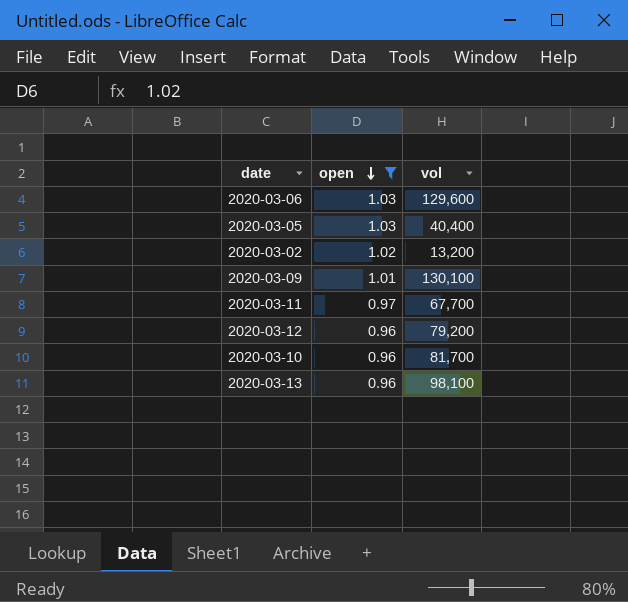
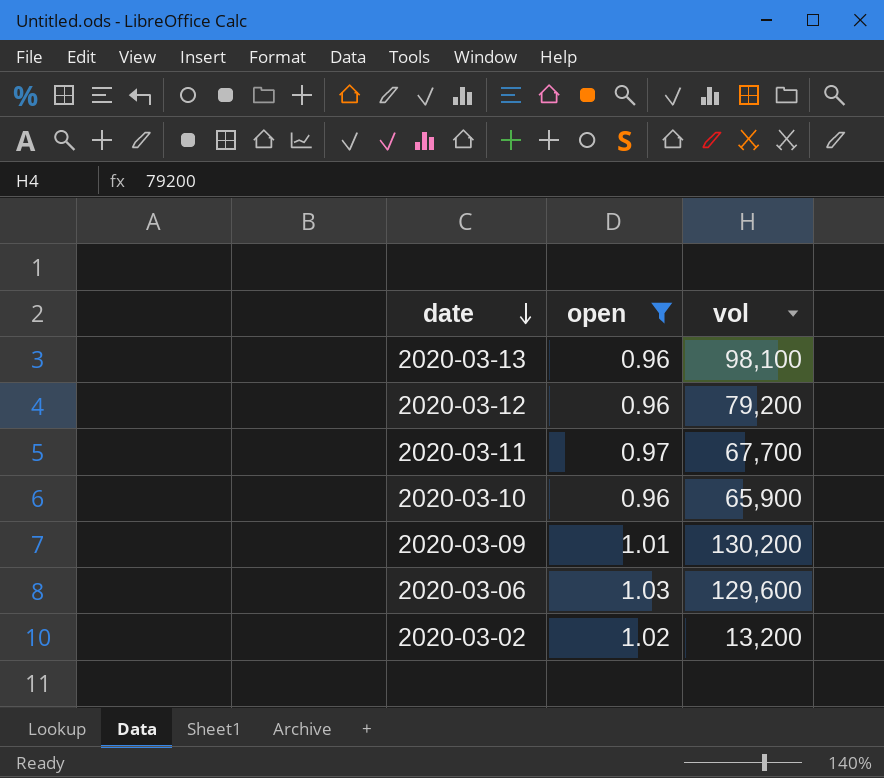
row order: open descending -> date descending
row 2020-03-05: 1.03 | 40,400 -> none
2020-03-10 | vol: 81,700 -> 65,900
2020-03-09 | vol: 130,100 -> 130,200

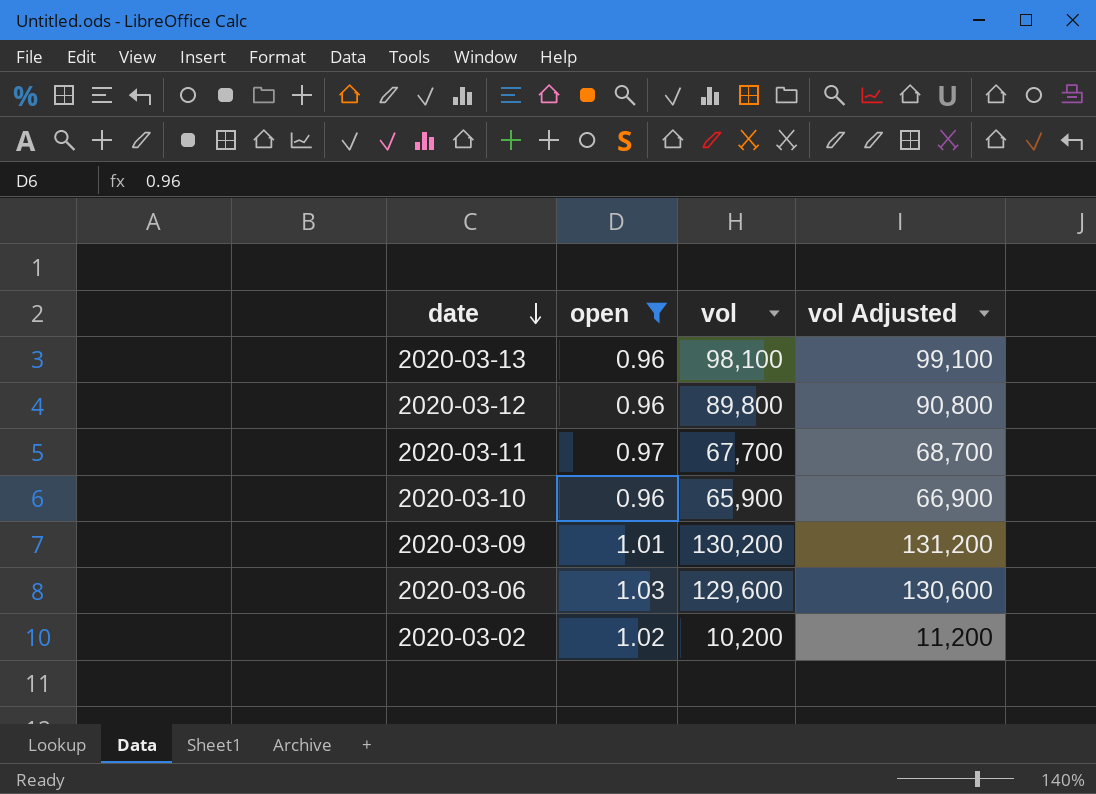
column vol Adjusted | formula: none -> [vol] + 1000
2020-03-12 | vol: 79,200 -> 89,800
2020-03-02 | vol: 13,200 -> 10,200

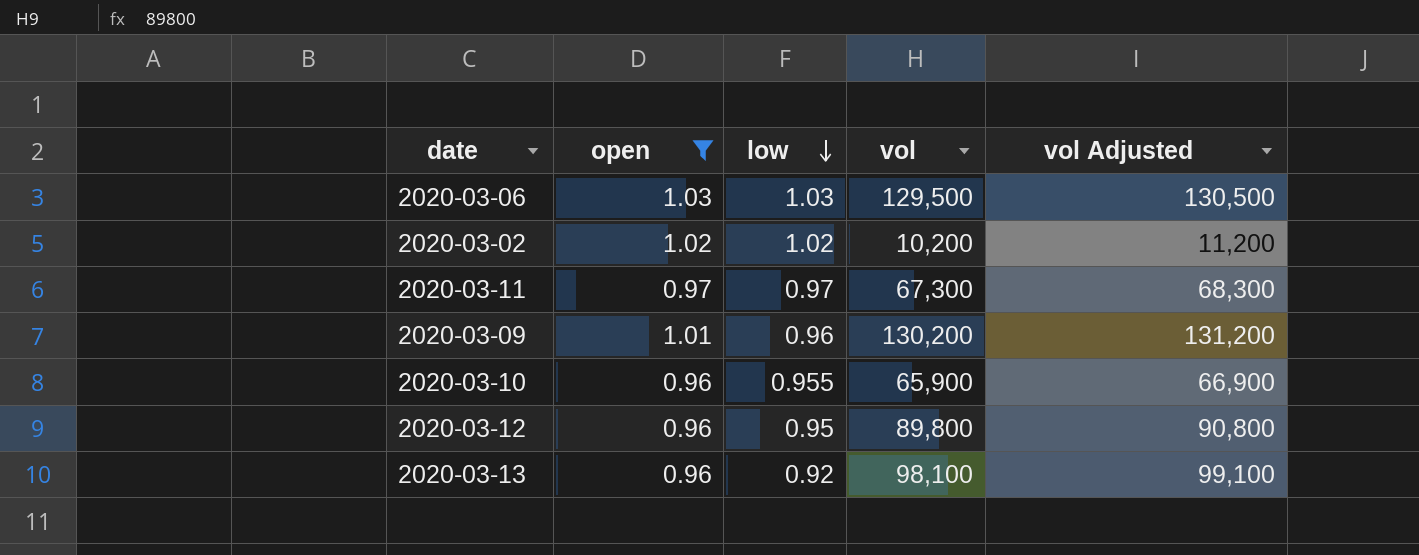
row order: date descending -> low descending
column low | position: none -> 3
2020-03-06 | vol: 129,600 -> 129,500
2020-03-06 | vol Adjusted: 130,600 -> 130,500
2020-03-11 | vol: 67,700 -> 67,300
2020-03-11 | vol Adjusted: 68,700 -> 68,300

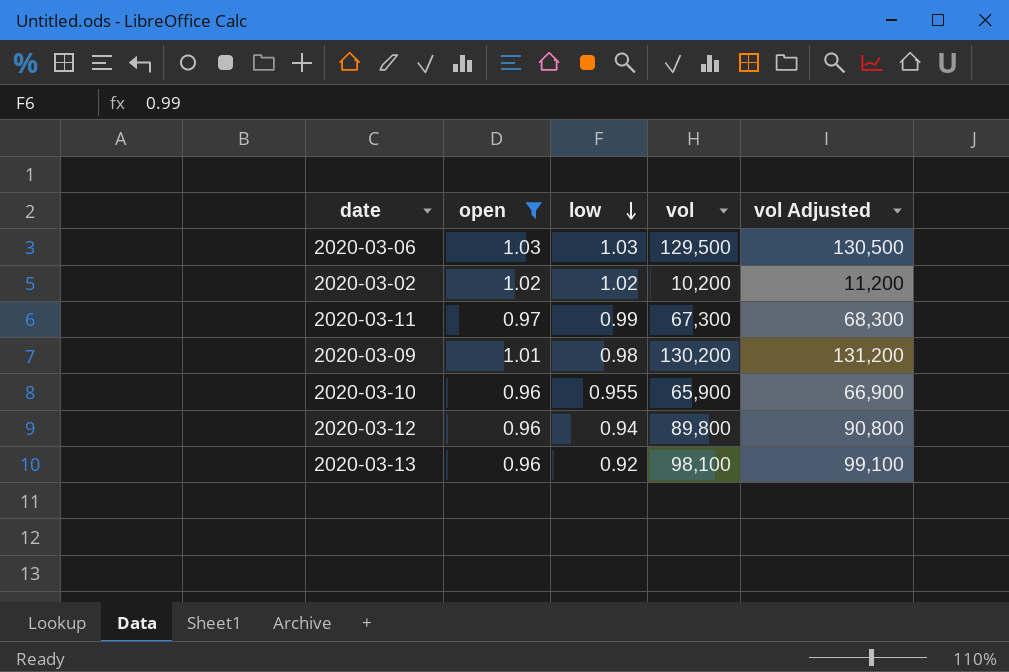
2020-03-11 | low: 0.97 -> 0.99
2020-03-09 | low: 0.96 -> 0.98
2020-03-12 | low: 0.95 -> 0.94

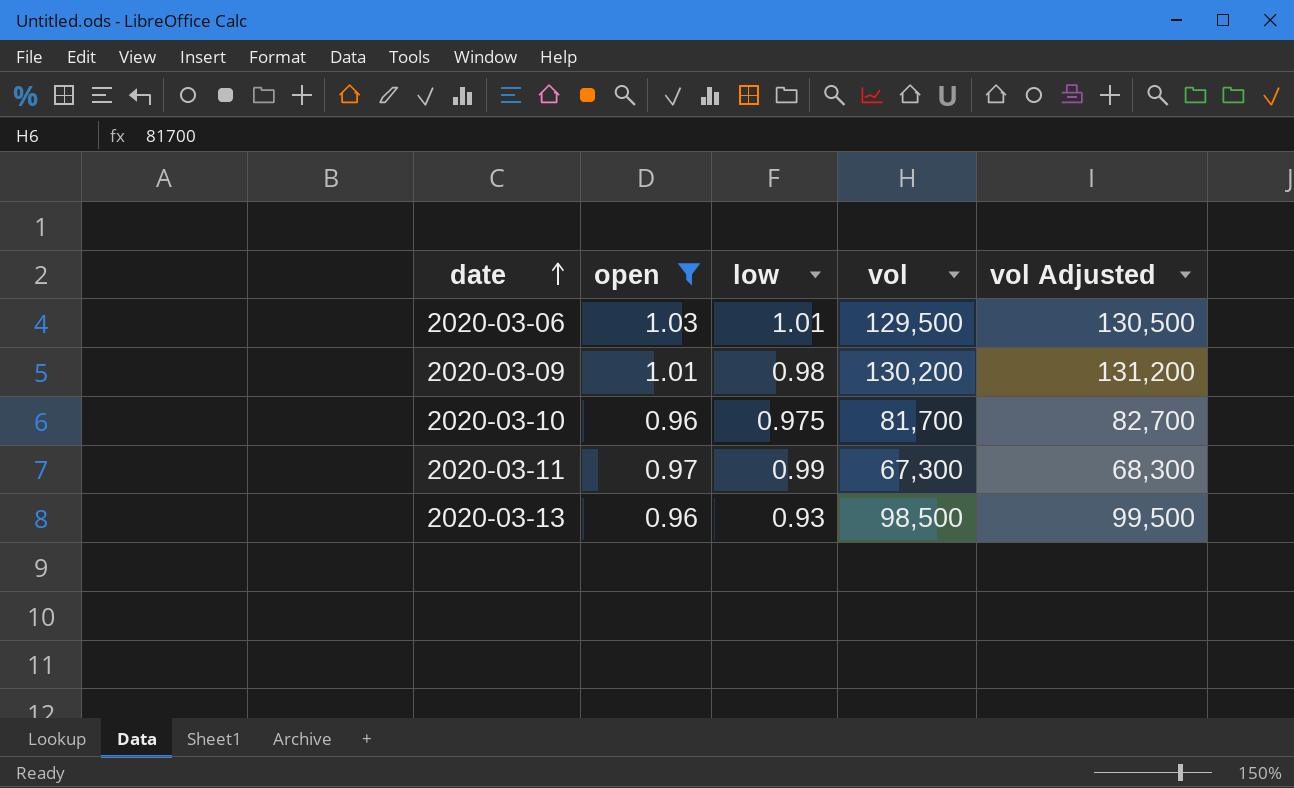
row order: low descending -> date ascending
row 2020-03-02: 1.02 | 1.02 | 10,200 | 11,200 -> none
row 2020-03-12: 0.96 | 0.94 | 89,800 | 90,800 -> none
2020-03-06 | low: 1.03 -> 1.01
2020-03-10 | low: 0.955 -> 0.975
2020-03-10 | vol: 65,900 -> 81,700
2020-03-10 | vol Adjusted: 66,900 -> 82,700
2020-03-13 | low: 0.92 -> 0.93
2020-03-13 | vol: 98,100 -> 98,500
2020-03-13 | vol Adjusted: 99,100 -> 99,500

